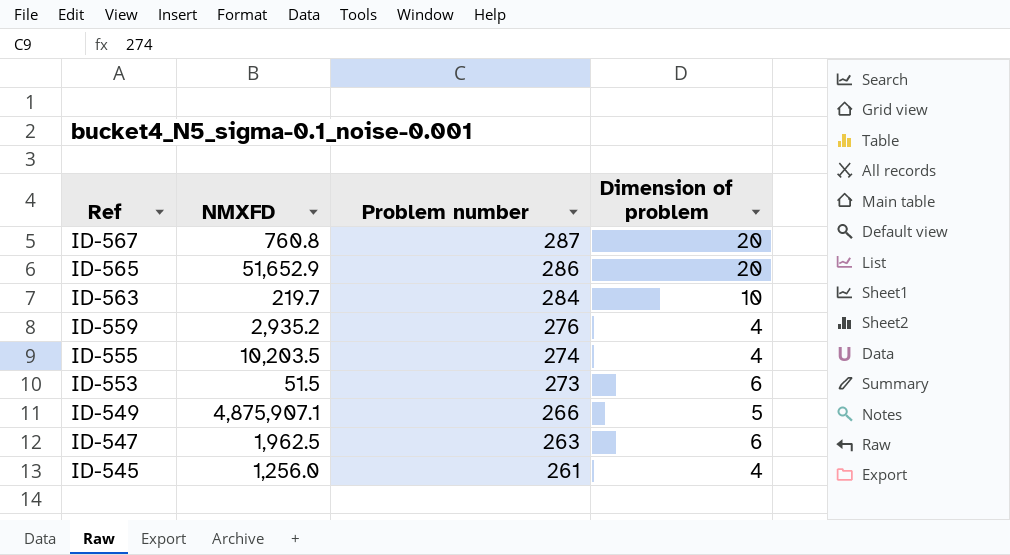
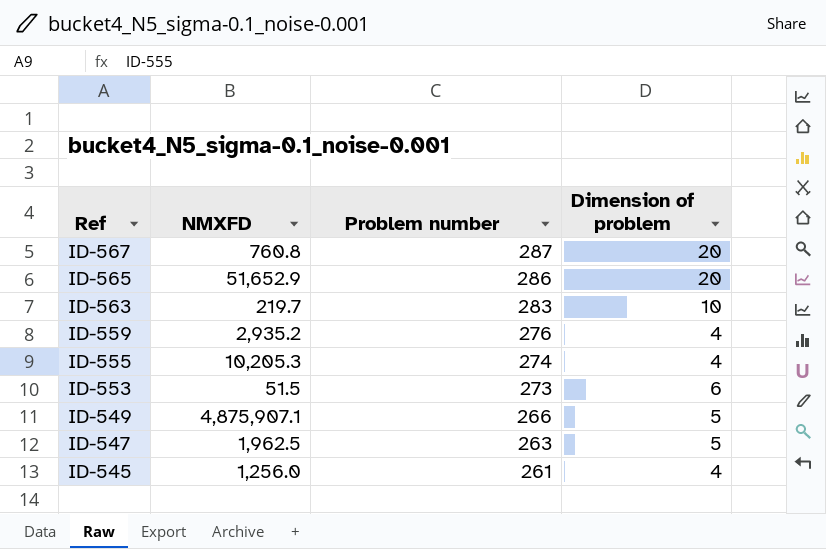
ID-563 | Problem number: 284 -> 283
ID-555 | NMXFD: 10,203.5 -> 10,205.3
ID-547 | Dimension of problem: 6 -> 5

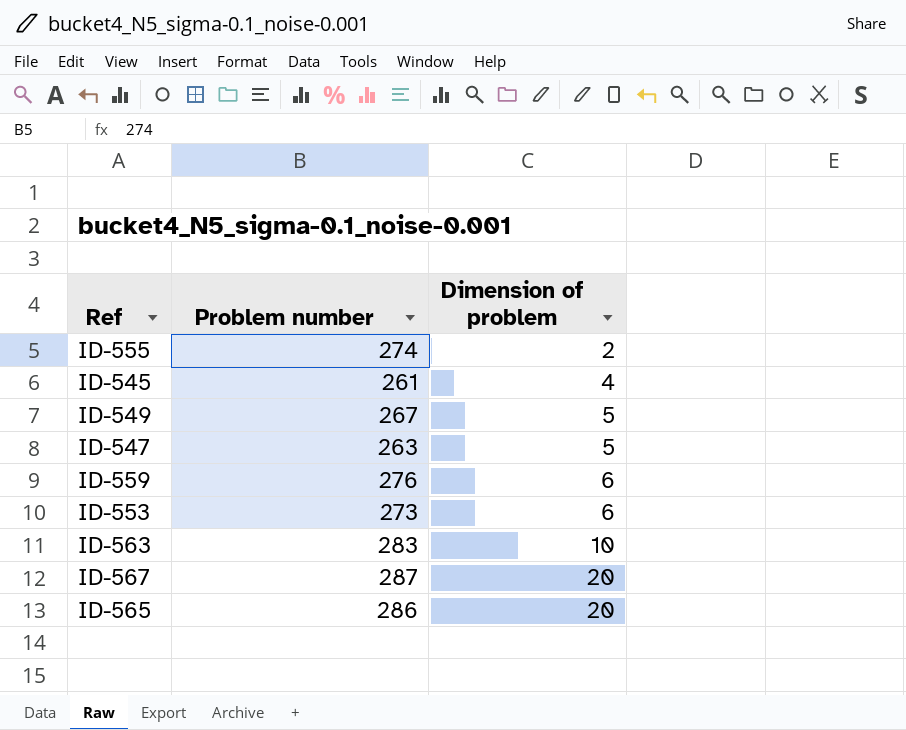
row order: Ref descending -> Dimension of problem ascending
column NMXFD | position: 2 -> none
ID-555 | Dimension of problem: 4 -> 2
ID-549 | Problem number: 266 -> 267
ID-559 | Dimension of problem: 4 -> 6

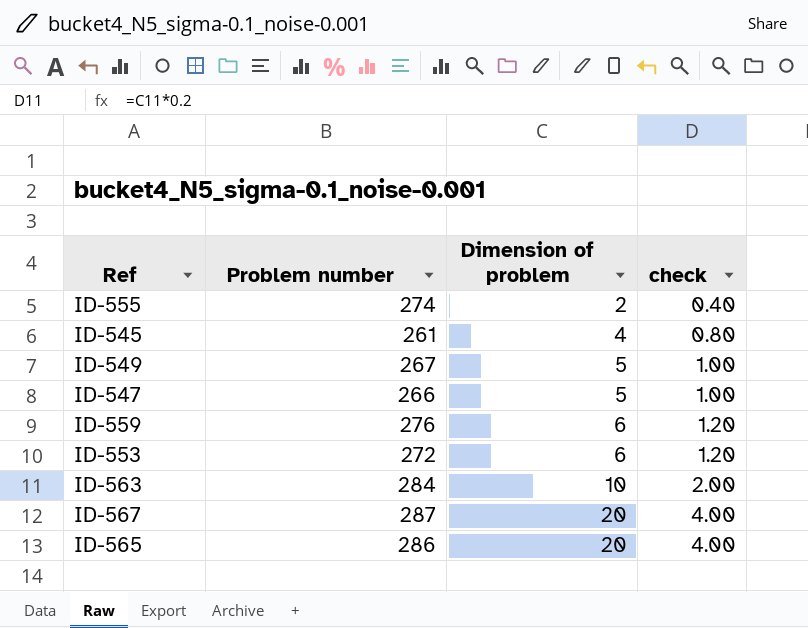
column check | formula: none -> [Dimension of problem] * 0.2
ID-547 | Problem number: 263 -> 266
ID-553 | Problem number: 273 -> 272
ID-563 | Problem number: 283 -> 284

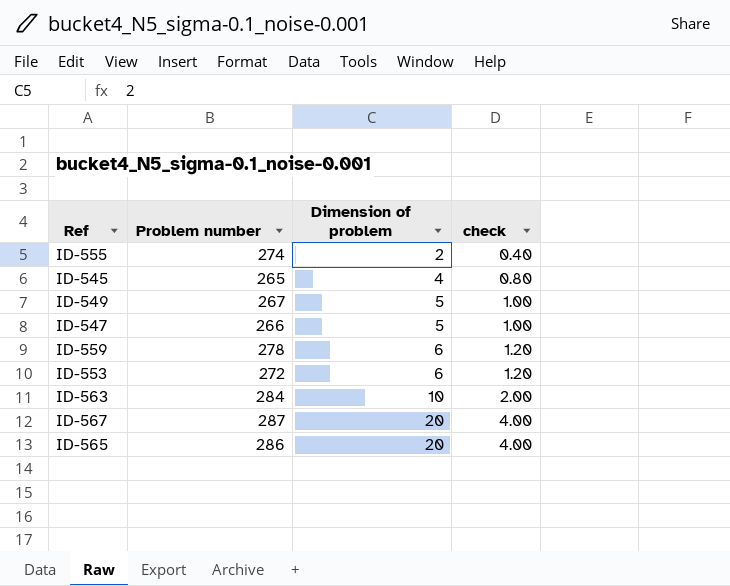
ID-545 | Problem number: 261 -> 265
ID-559 | Problem number: 276 -> 278

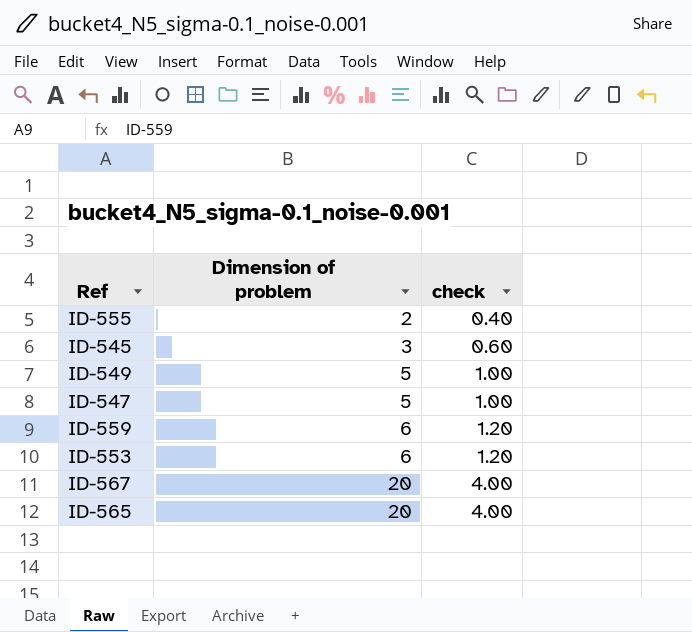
column Problem number | position: 2 -> none
row ID-563: 284 | 10 | 2.00 -> none
ID-545 | Dimension of problem: 4 -> 3
ID-545 | check: 0.80 -> 0.60

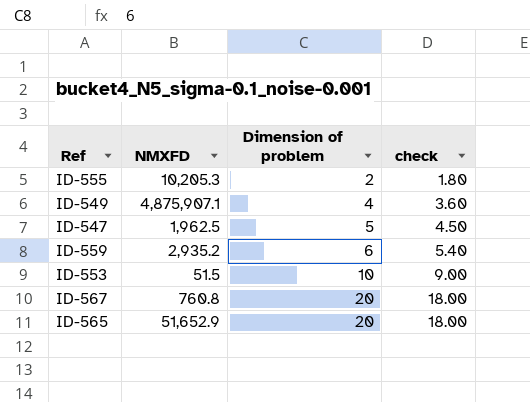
column NMXFD | position: none -> 2
column check | formula: [Dimension of problem] * 0.2 -> [Dimension of problem] * 0.9
row ID-545: 3 | 0.60 -> none
ID-549 | Dimension of problem: 5 -> 4
ID-553 | Dimension of problem: 6 -> 10

